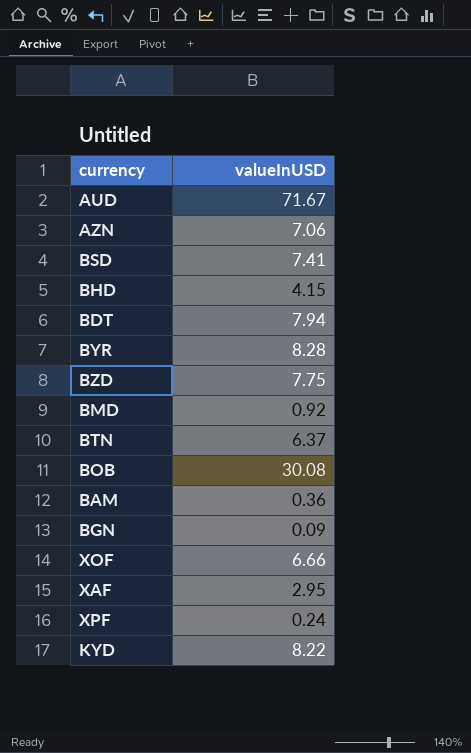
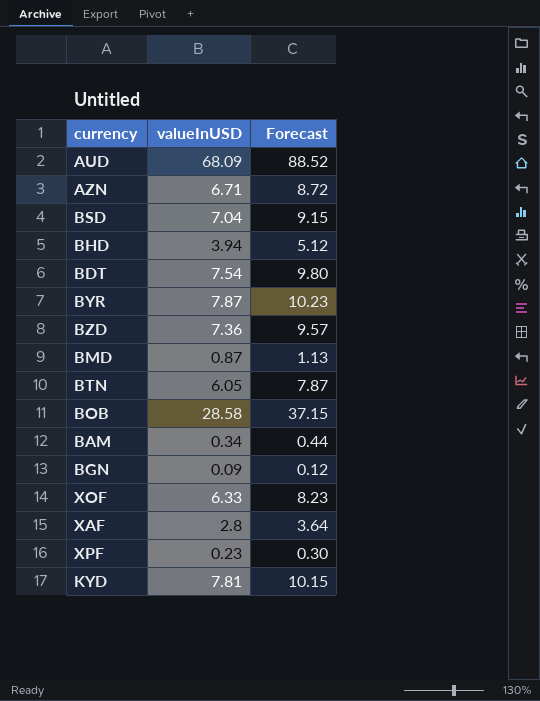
column Forecast | formula: none -> [valueInUSD] * 1.3
AUD | valueInUSD: 71.67 -> 68.09
AZN | valueInUSD: 7.06 -> 6.71
BSD | valueInUSD: 7.41 -> 7.04
BHD | valueInUSD: 4.15 -> 3.94
BDT | valueInUSD: 7.94 -> 7.54
BYR | valueInUSD: 8.28 -> 7.87
BZD | valueInUSD: 7.75 -> 7.36
BMD | valueInUSD: 0.92 -> 0.87
BTN | valueInUSD: 6.37 -> 6.05
BOB | valueInUSD: 30.08 -> 28.58
BAM | valueInUSD: 0.36 -> 0.34
XOF | valueInUSD: 6.66 -> 6.33
XAF | valueInUSD: 2.95 -> 2.8
XPF | valueInUSD: 0.24 -> 0.23
KYD | valueInUSD: 8.22 -> 7.81

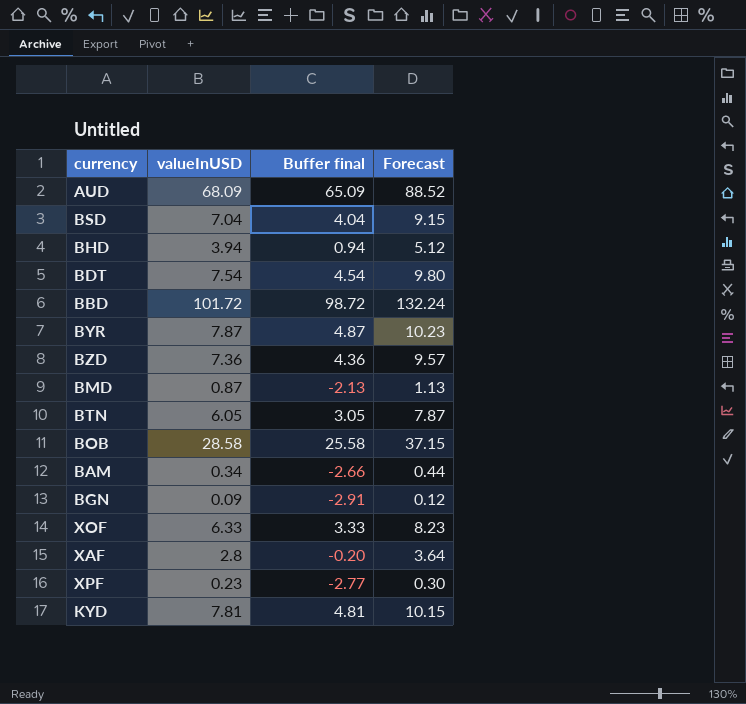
column Buffer final | formula: none -> [valueInUSD] - 3
row AZN: 6.71 | 8.72 -> none
row BBD: none -> 101.72 | 98.72 | 132.24

